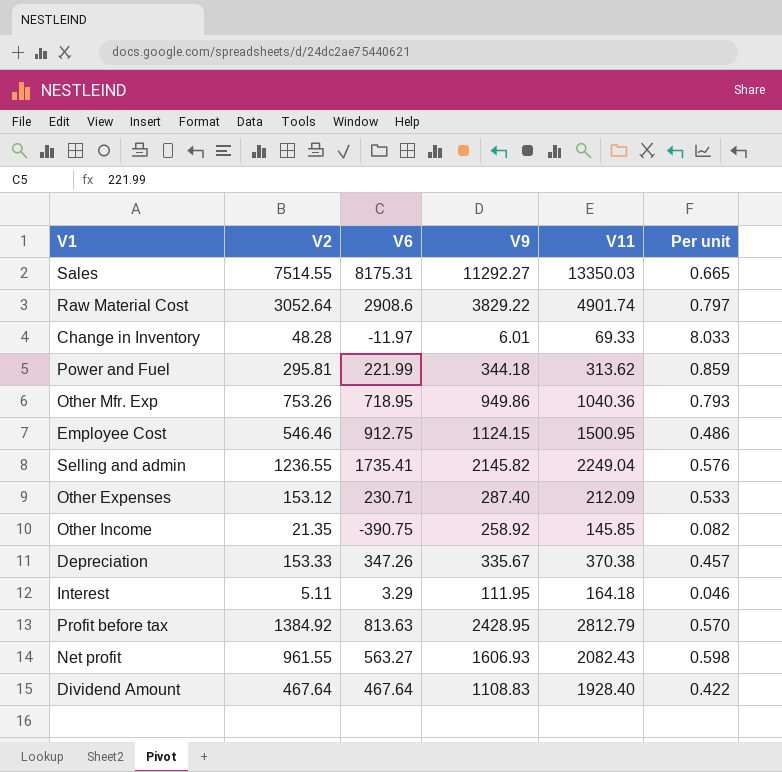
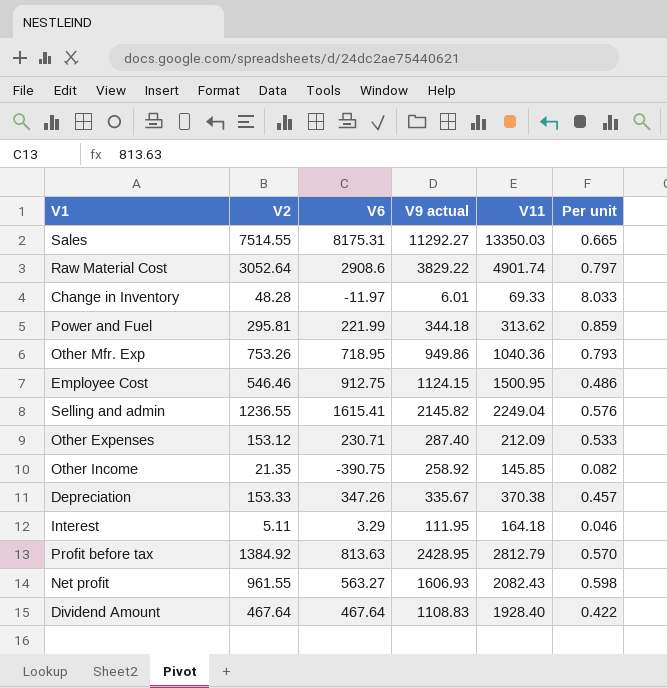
column name: V9 -> V9 actual
Selling and admin | V6: 1735.41 -> 1615.41

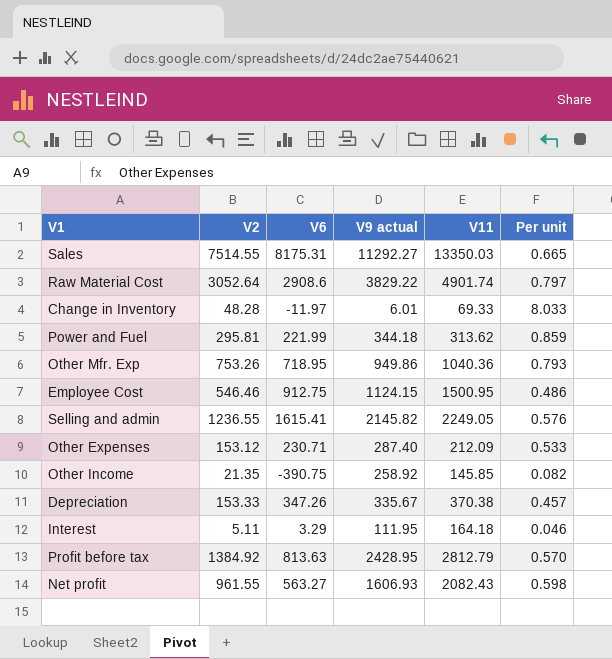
row Dividend Amount: 467.64 | 467.64 | 1108.83 | 1928.40 | 0.422 -> none
Selling and admin | V11: 2249.04 -> 2249.05

